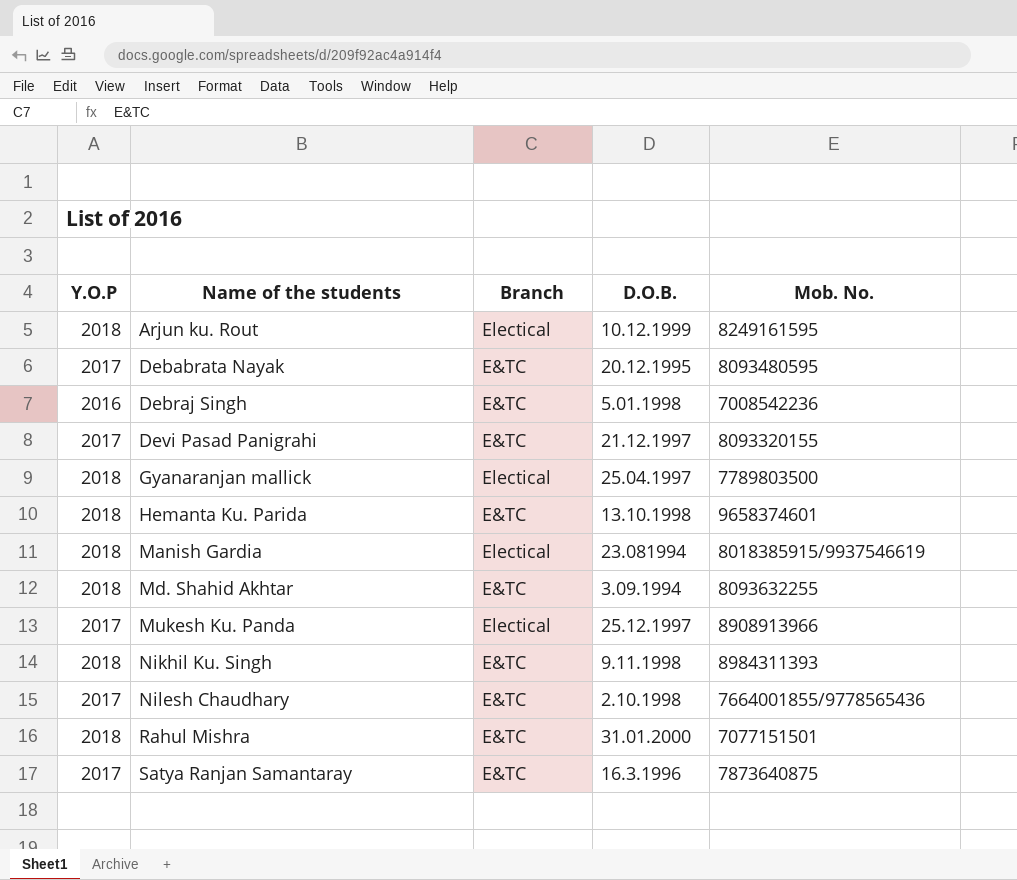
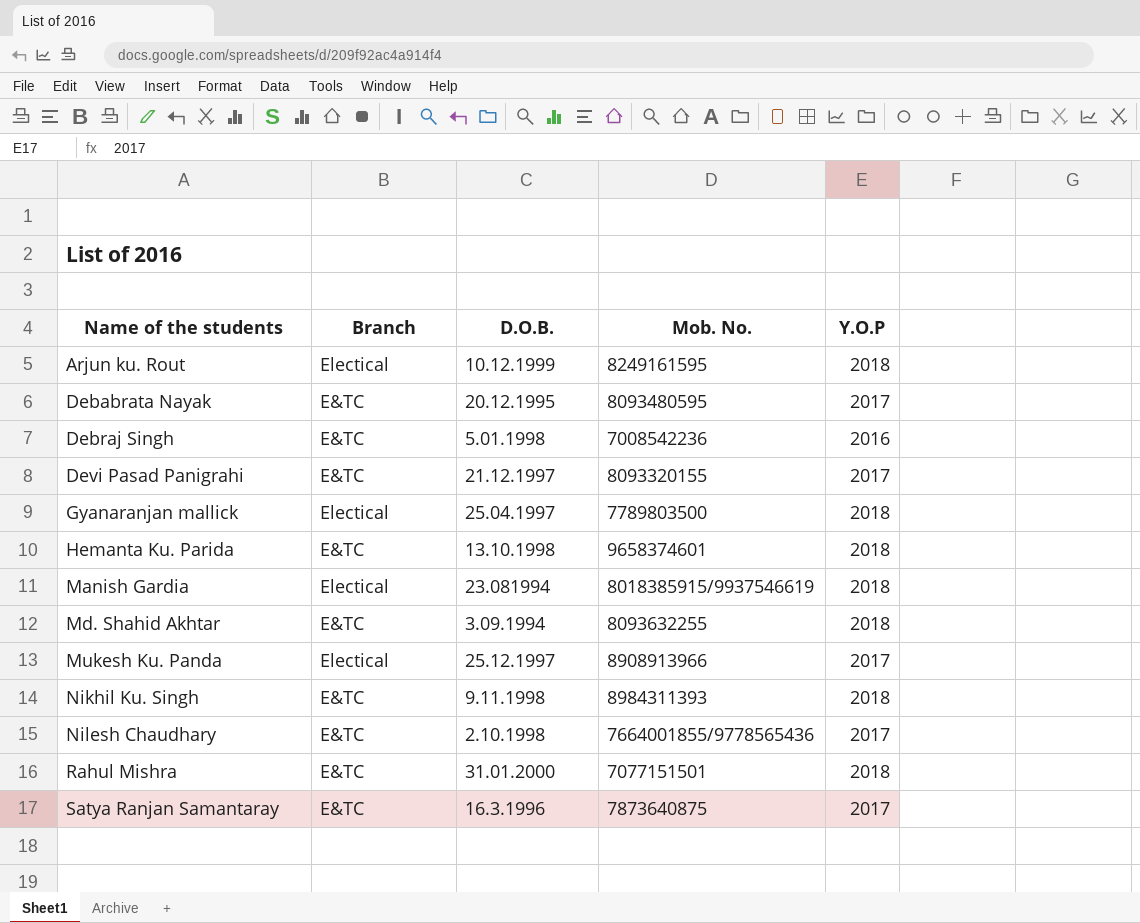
column Y.O.P | position: 1 -> 5

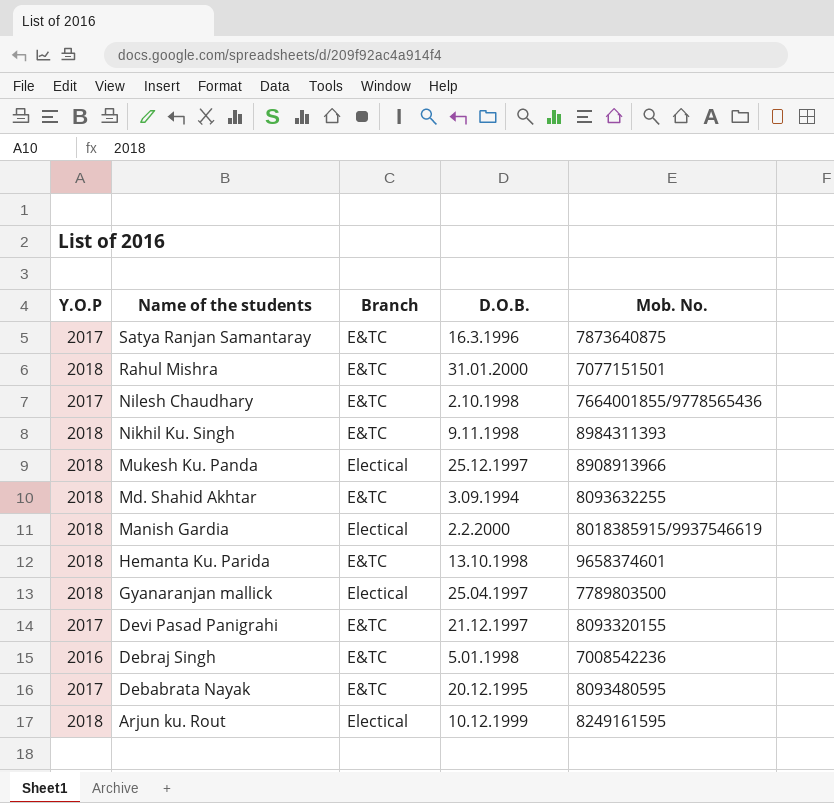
row order: Name of the students ascending -> Name of the students descending
column Y.O.P | position: 5 -> 1
Mukesh Ku. Panda | Y.O.P: 2017 -> 2018
Manish Gardia | D.O.B.: 23.081994 -> 2.2.2000

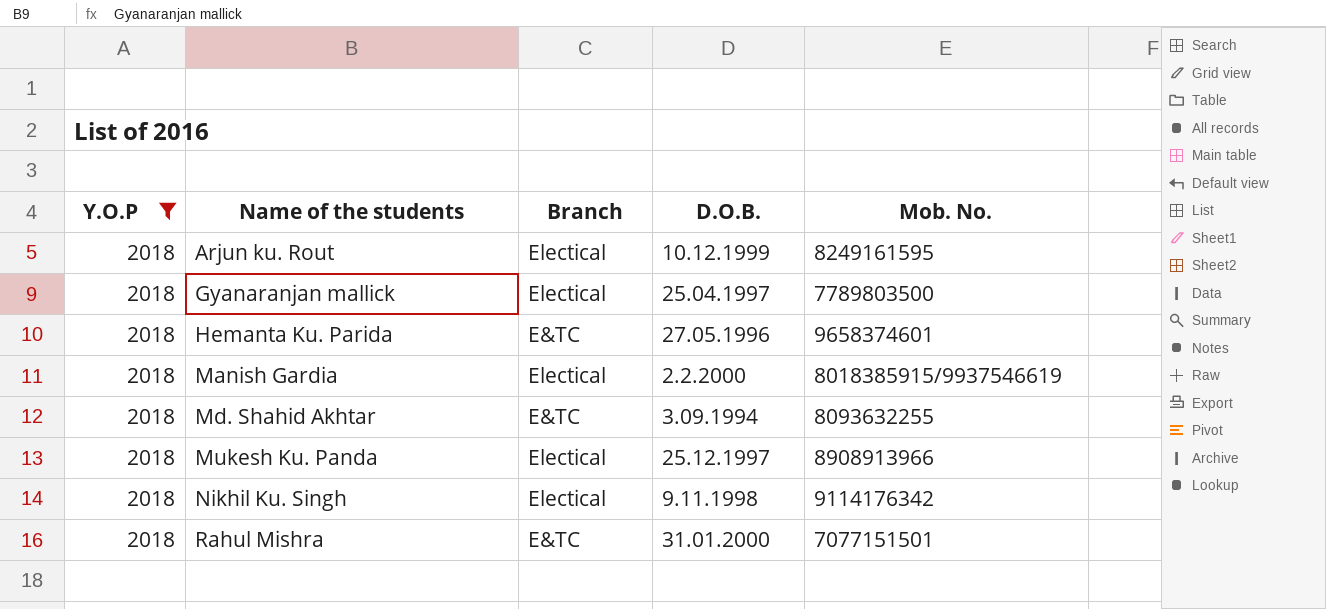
filter: none -> Y.O.P = 2018
row order: Name of the students descending -> Name of the students ascending
Hemanta Ku. Parida | D.O.B.: 13.10.1998 -> 27.05.1996
Nikhil Ku. Singh | Branch: E&TC -> Electical
Nikhil Ku. Singh | Mob. No.: 8984311393 -> 9114176342

